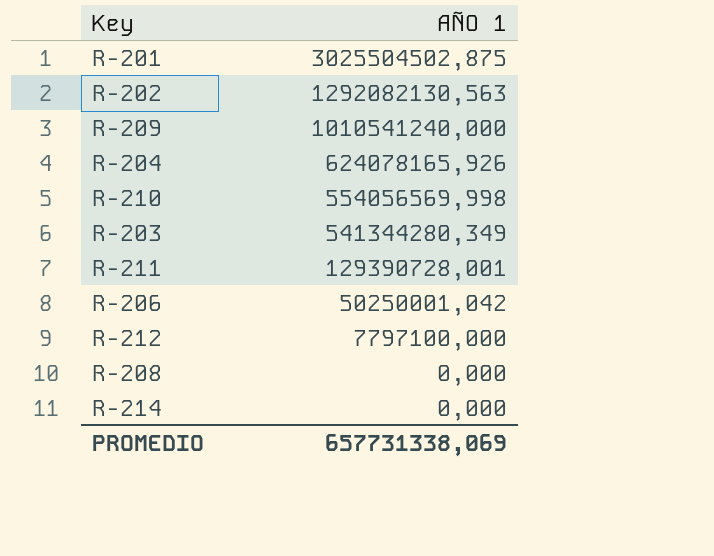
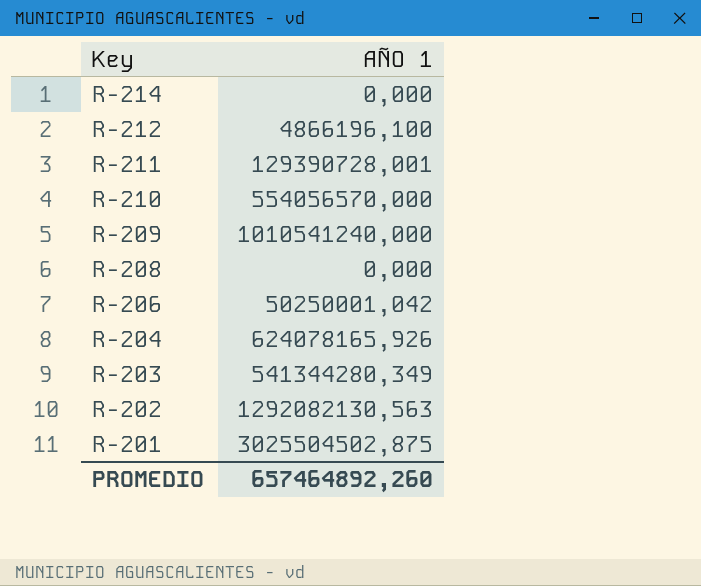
row order: AÑO 1 descending -> Key descending
R-212 | AÑO 1: 7797100,000 -> 4866196,100
R-210 | AÑO 1: 554056569,998 -> 554056570,000
PROMEDIO | AÑO 1: 657731338,069 -> 657464892,260

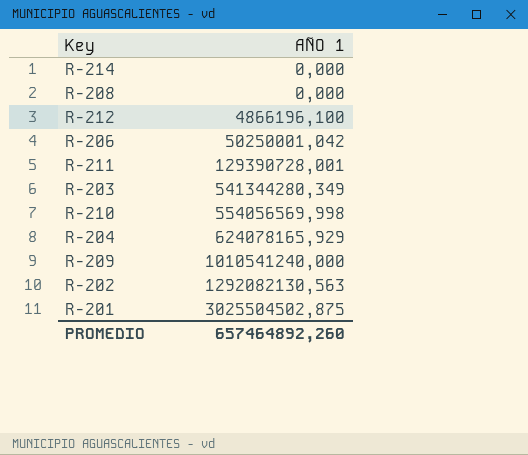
row order: Key descending -> AÑO 1 ascending
R-210 | AÑO 1: 554056570,000 -> 554056569,998
R-204 | AÑO 1: 624078165,926 -> 624078165,929

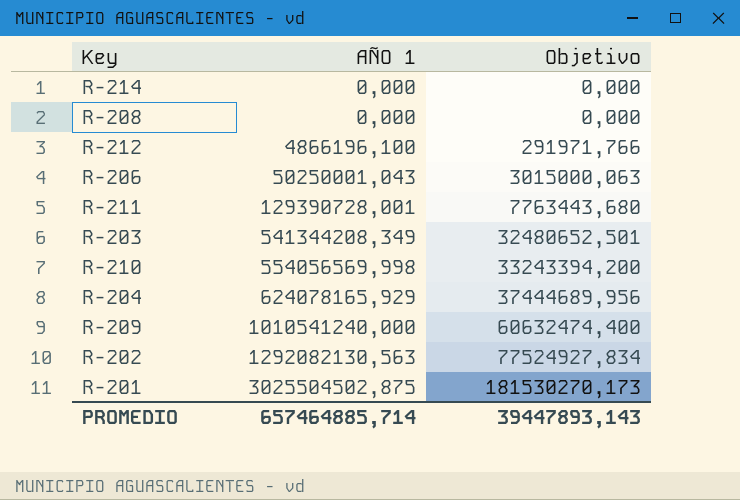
column Objetivo | formula: none -> [AÑO 1] * 0,06
R-206 | AÑO 1: 50250001,042 -> 50250001,043
R-203 | AÑO 1: 541344280,349 -> 541344208,349
PROMEDIO | AÑO 1: 657464892,260 -> 657464885,714

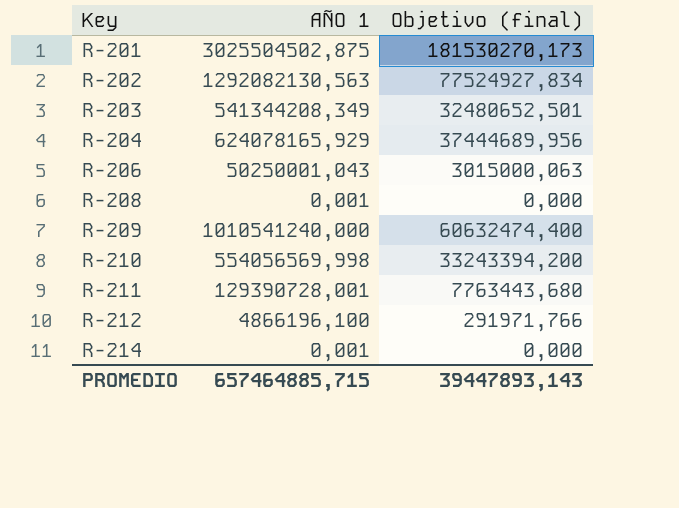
row order: AÑO 1 ascending -> Key ascending
column name: Objetivo -> Objetivo (final)
R-208 | AÑO 1: 0,000 -> 0,001
R-214 | AÑO 1: 0,000 -> 0,001
PROMEDIO | AÑO 1: 657464885,714 -> 657464885,715

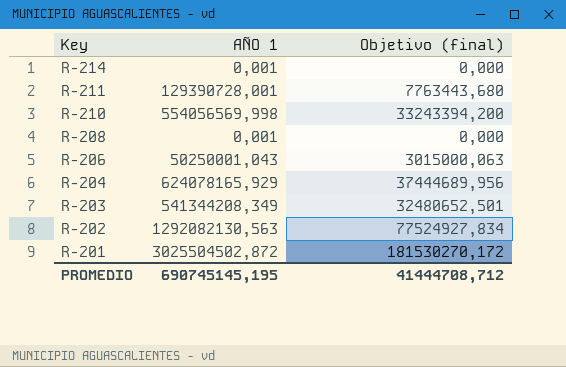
row order: Key ascending -> Key descending
row R-209: 1010541240,000 | 60632474,400 -> none
row R-212: 4866196,100 | 291971,766 -> none
R-201 | AÑO 1: 3025504502,875 -> 3025504502,872
R-201 | Objetivo (final): 181530270,173 -> 181530270,172
PROMEDIO | AÑO 1: 657464885,715 -> 690745145,195
PROMEDIO | Objetivo (final): 39447893,143 -> 41444708,712

